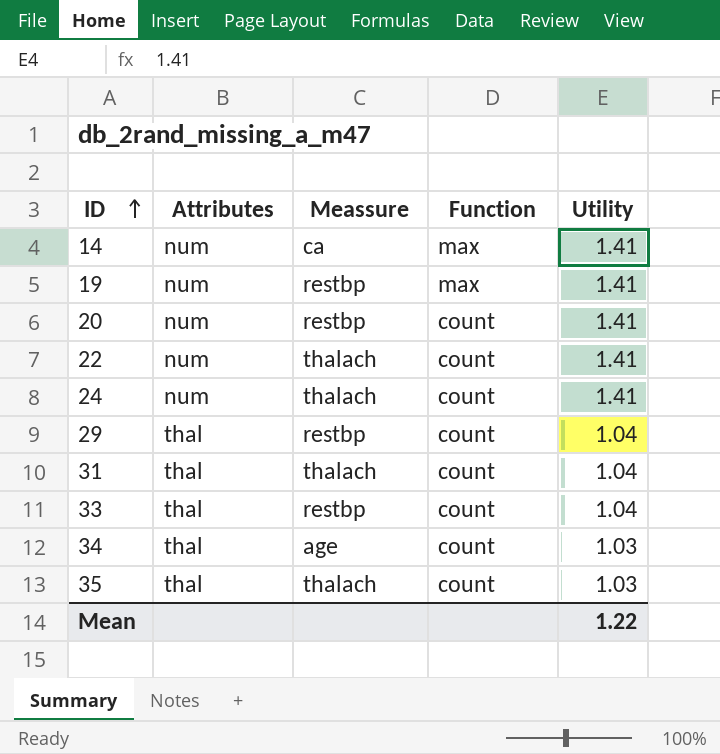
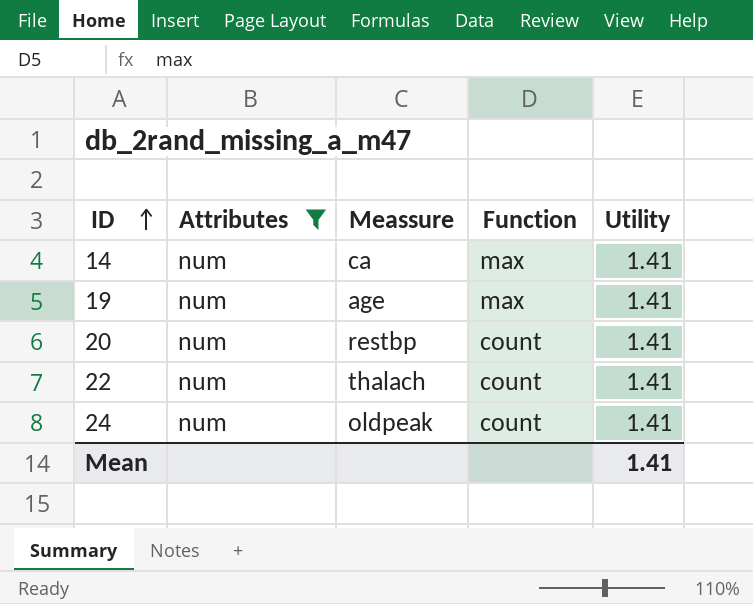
filter: none -> Attributes = num
19 | Meassure: restbp -> age
24 | Meassure: thalach -> oldpeak
Mean | Utility: 1.22 -> 1.41

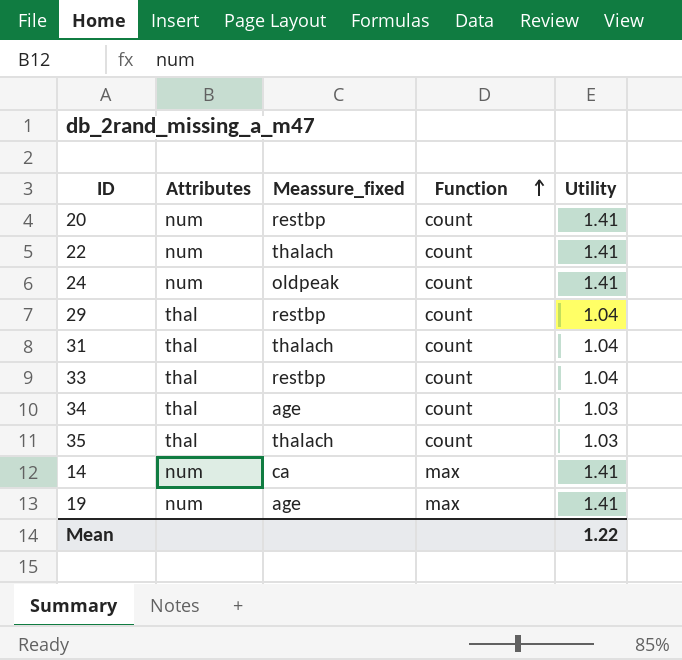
filter: Attributes = num -> none
row order: ID ascending -> Function ascending
column name: Meassure -> Meassure_fixed
Mean | Utility: 1.41 -> 1.22

